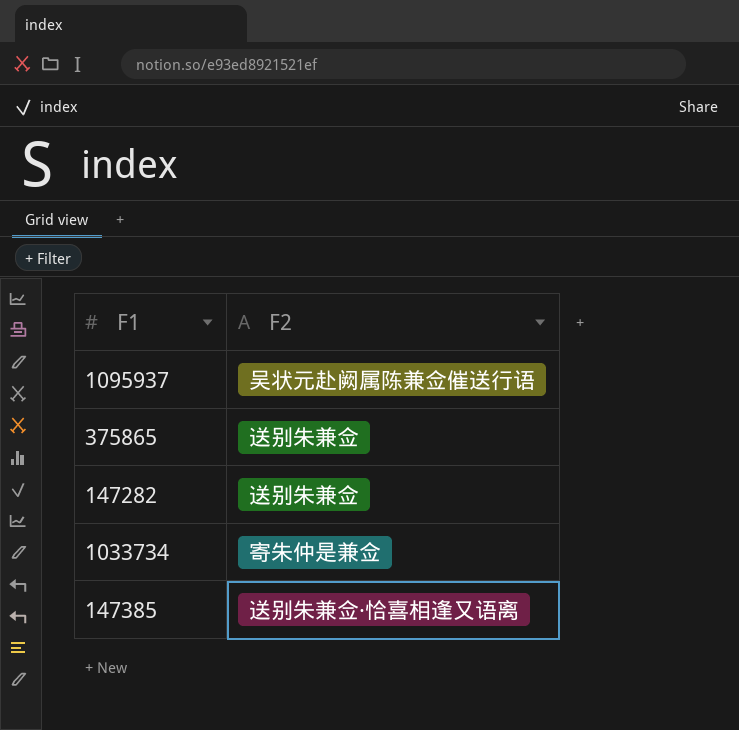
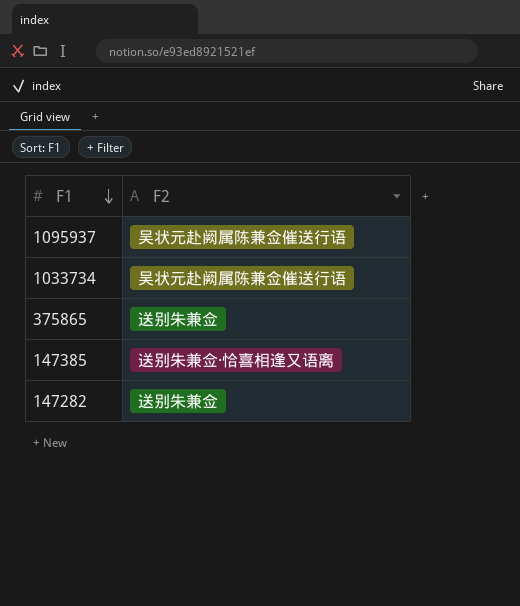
row order: none -> F1 descending
1033734 | F2: 寄朱仲是兼佥 -> 吴状元赴阙属陈兼佥催送行语

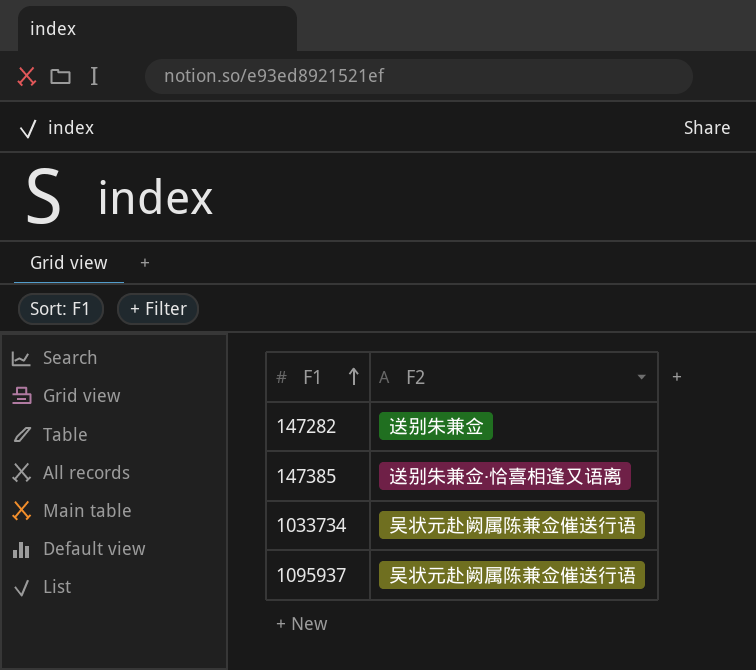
row order: F1 descending -> F1 ascending
row 375865: 送别朱兼佥 -> none

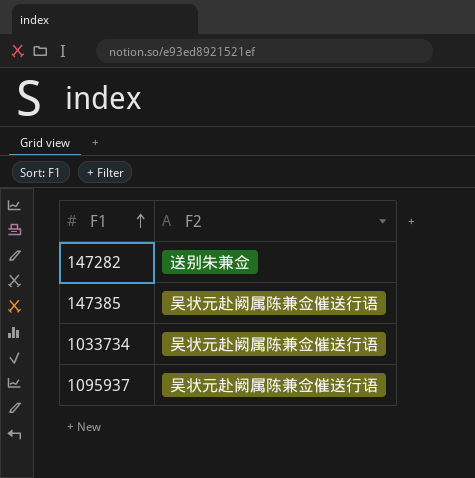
147385 | F2: 送别朱兼佥·恰喜相逢又语离 -> 吴状元赴阙属陈兼佥催送行语

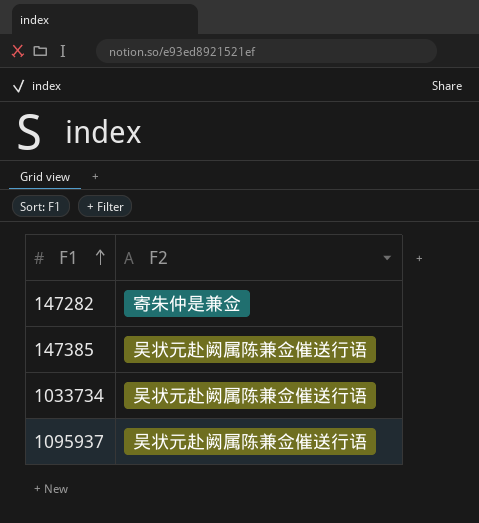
147282 | F2: 送别朱兼佥 -> 寄朱仲是兼佥

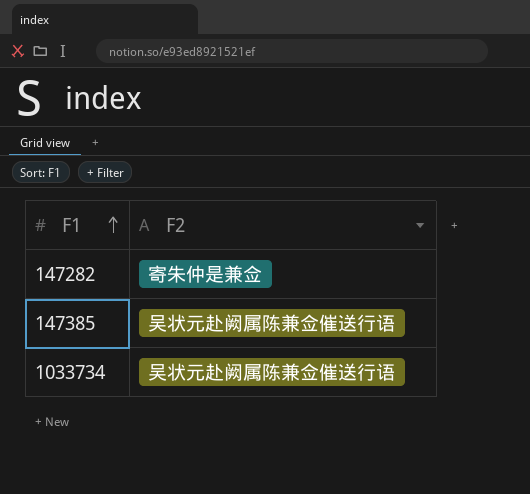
row 1095937: 吴状元赴阙属陈兼佥催送行语 -> none

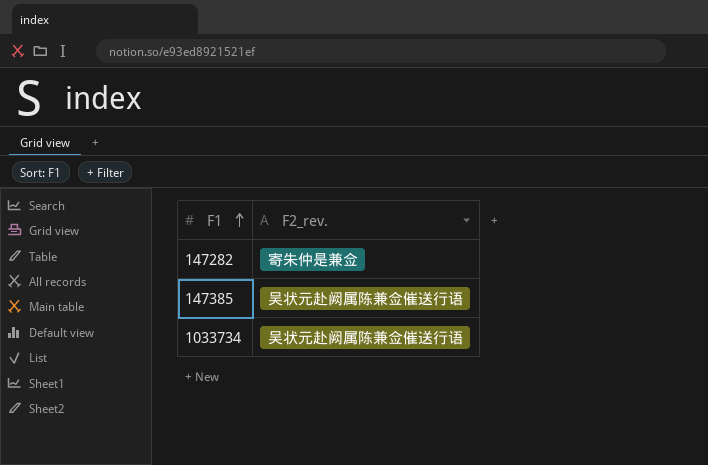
column name: F2 -> F2_rev.

